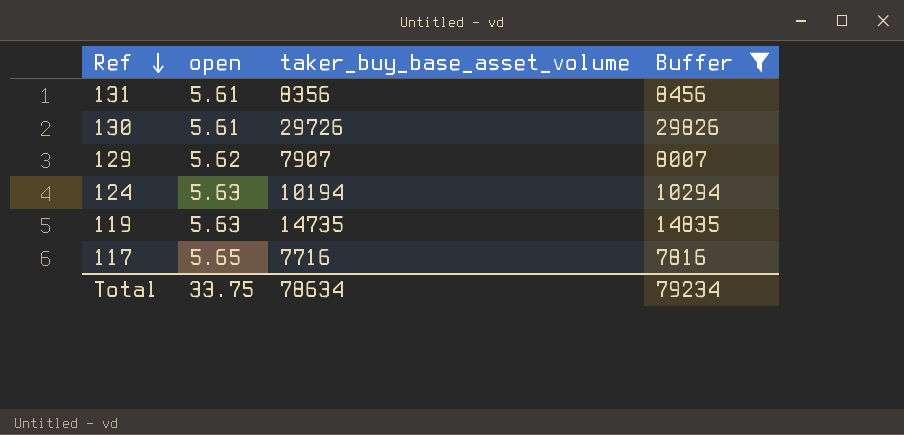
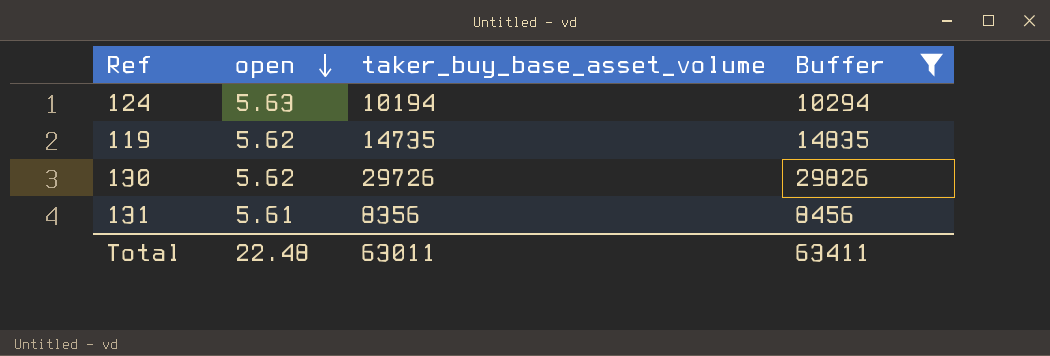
row order: Ref descending -> open descending
row 129: 5.62 | 7907 | 8007 -> none
row 117: 5.65 | 7716 | 7816 -> none
119 | open: 5.63 -> 5.62
130 | open: 5.61 -> 5.62
Total | open: 33.75 -> 22.48
Total | taker_buy_base_asset_volume: 78634 -> 63011
Total | Buffer: 79234 -> 63411

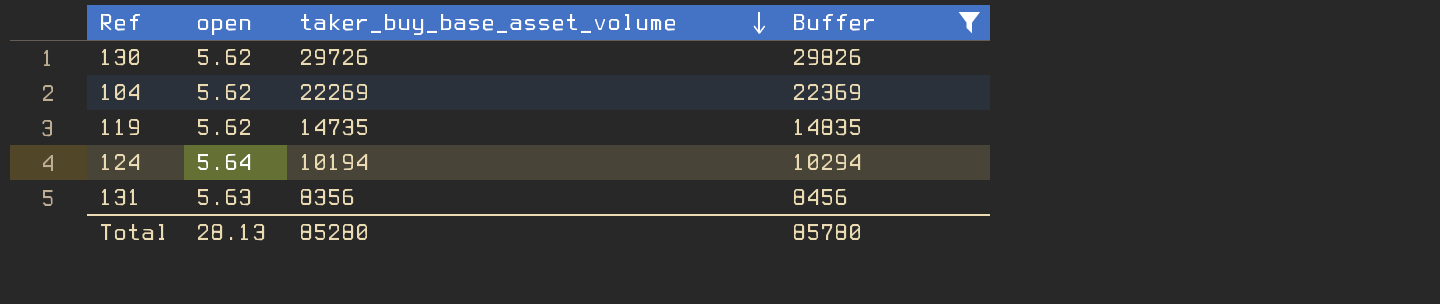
row order: open descending -> taker_buy_base_asset_volume descending
row 104: none -> 5.62 | 22269 | 22369
124 | open: 5.63 -> 5.64
131 | open: 5.61 -> 5.63
Total | open: 22.48 -> 28.13
Total | taker_buy_base_asset_volume: 63011 -> 85280
Total | Buffer: 63411 -> 85780

